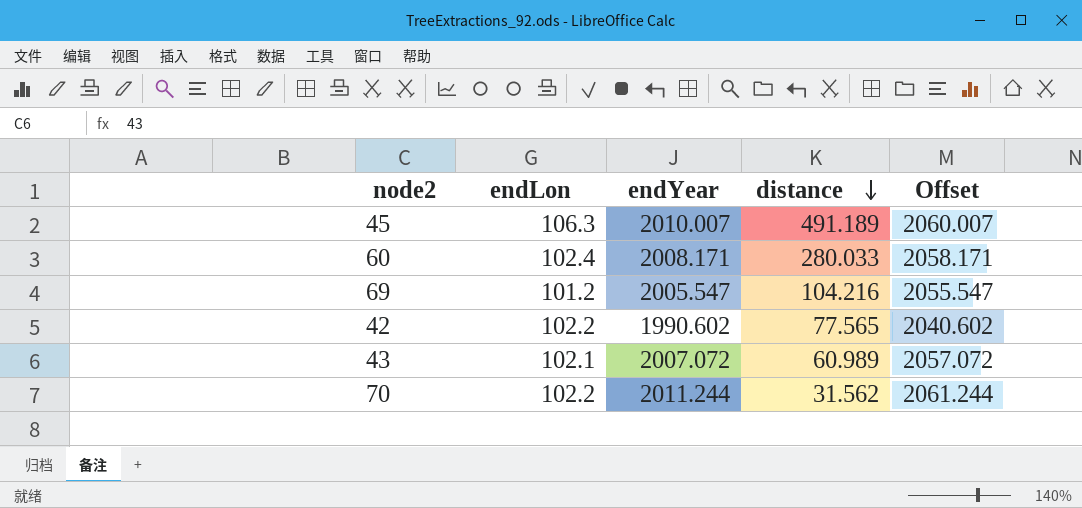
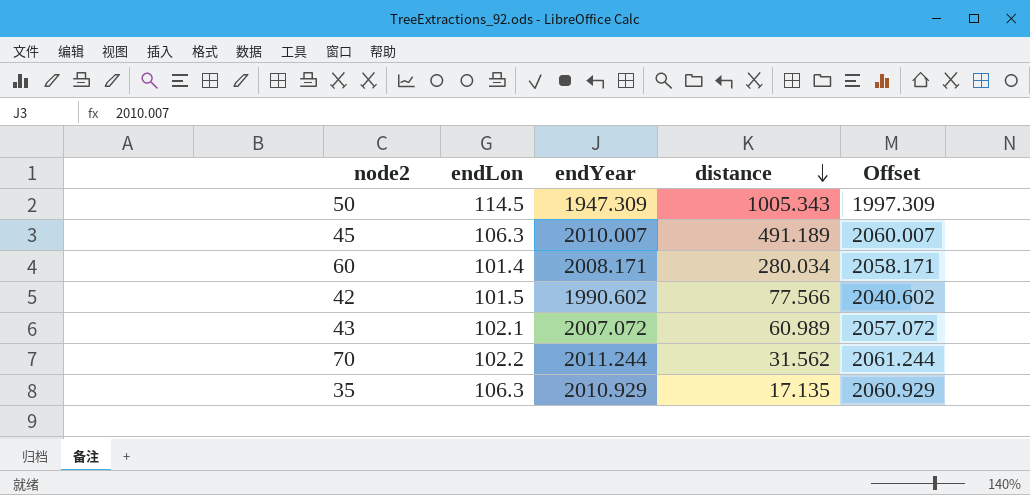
row 69: 101.2 | 2005.547 | 104.216 | 2055.547 -> none
row 50: none -> 114.5 | 1947.309 | 1005.343 | 1997.309
60 | endLon: 102.4 -> 101.4
60 | distance: 280.033 -> 280.034
42 | endLon: 102.2 -> 101.5
42 | distance: 77.565 -> 77.566
row 35: none -> 106.3 | 2010.929 | 17.135 | 2060.929

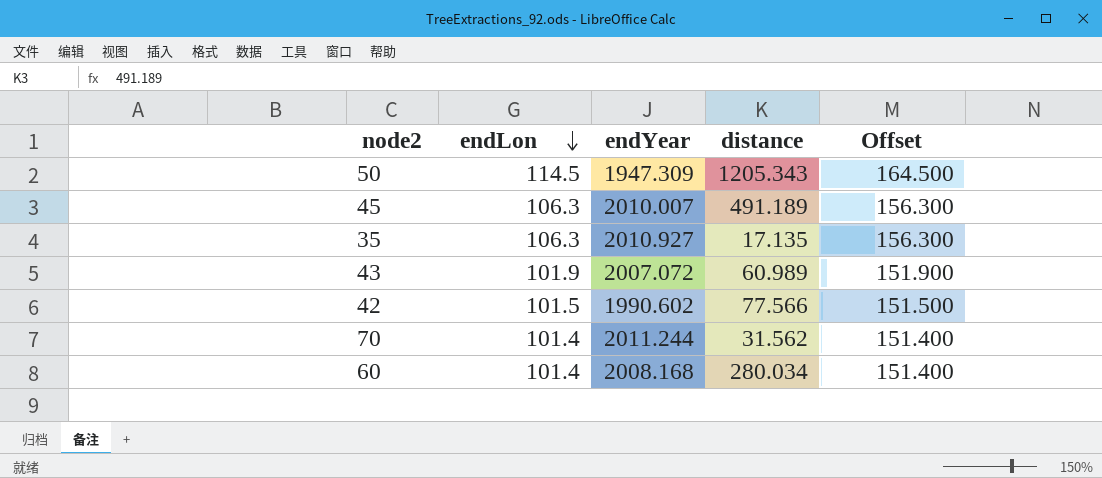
row order: distance descending -> endLon descending
column Offset | formula: [endYear] + 50 -> [endLon] + 50
50 | distance: 1005.343 -> 1205.343
35 | endYear: 2010.929 -> 2010.927
43 | endLon: 102.1 -> 101.9
70 | endLon: 102.2 -> 101.4
60 | endYear: 2008.171 -> 2008.168

